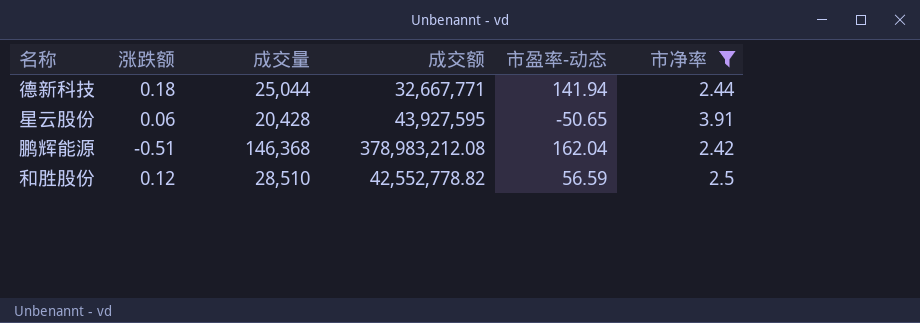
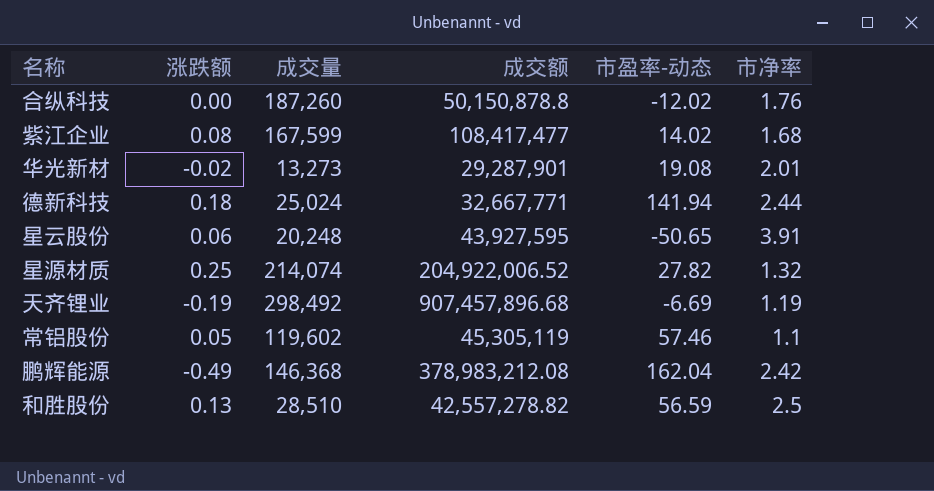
filter: 市净率 >= 2.42 -> none
德新科技 | 成交量: 25,044 -> 25,024
星云股份 | 成交量: 20,428 -> 20,248
鹏辉能源 | 涨跌额: -0.51 -> -0.49
和胜股份 | 涨跌额: 0.12 -> 0.13
和胜股份 | 成交额: 42,552,778.82 -> 42,557,278.82

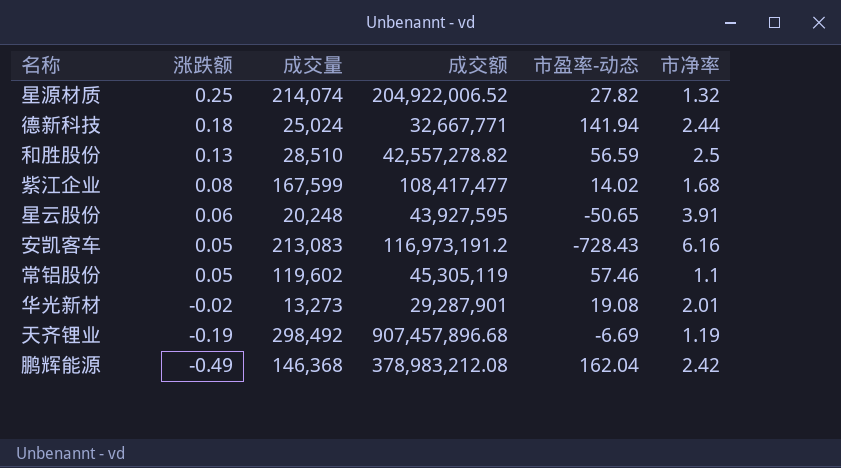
row order: none -> 涨跌额 descending
row 合纵科技: 0.00 | 187,260 | 50,150,878.8 | -12.02 | 1.76 -> none
row 安凯客车: none -> 0.05 | 213,083 | 116,973,191.2 | -728.43 | 6.16

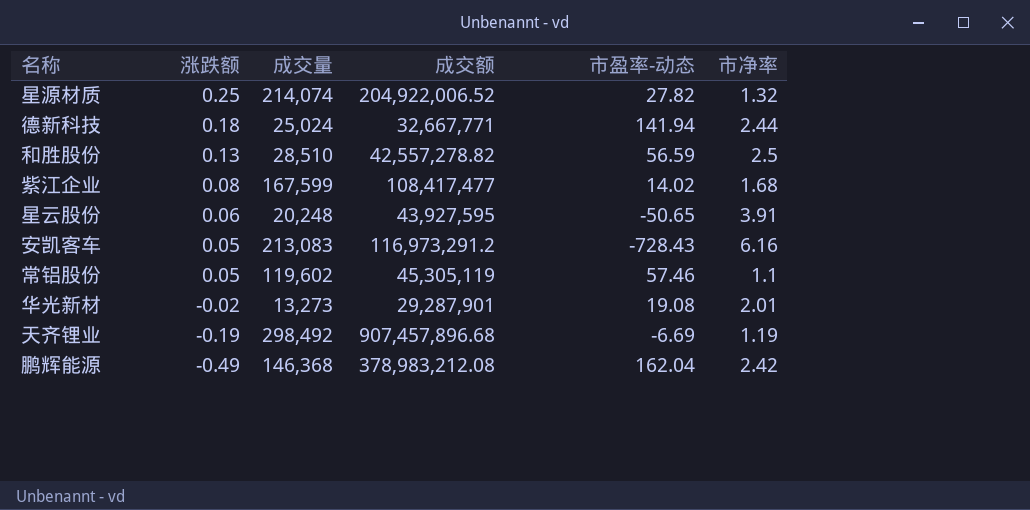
安凯客车 | 成交额: 116,973,191.2 -> 116,973,291.2

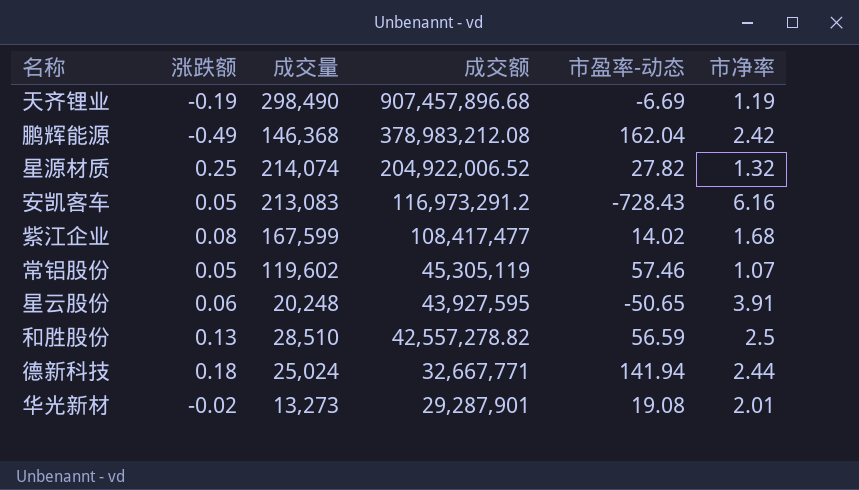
row order: 涨跌额 descending -> 成交额 descending
天齐锂业 | 成交量: 298,492 -> 298,490
常铝股份 | 市净率: 1.1 -> 1.07

